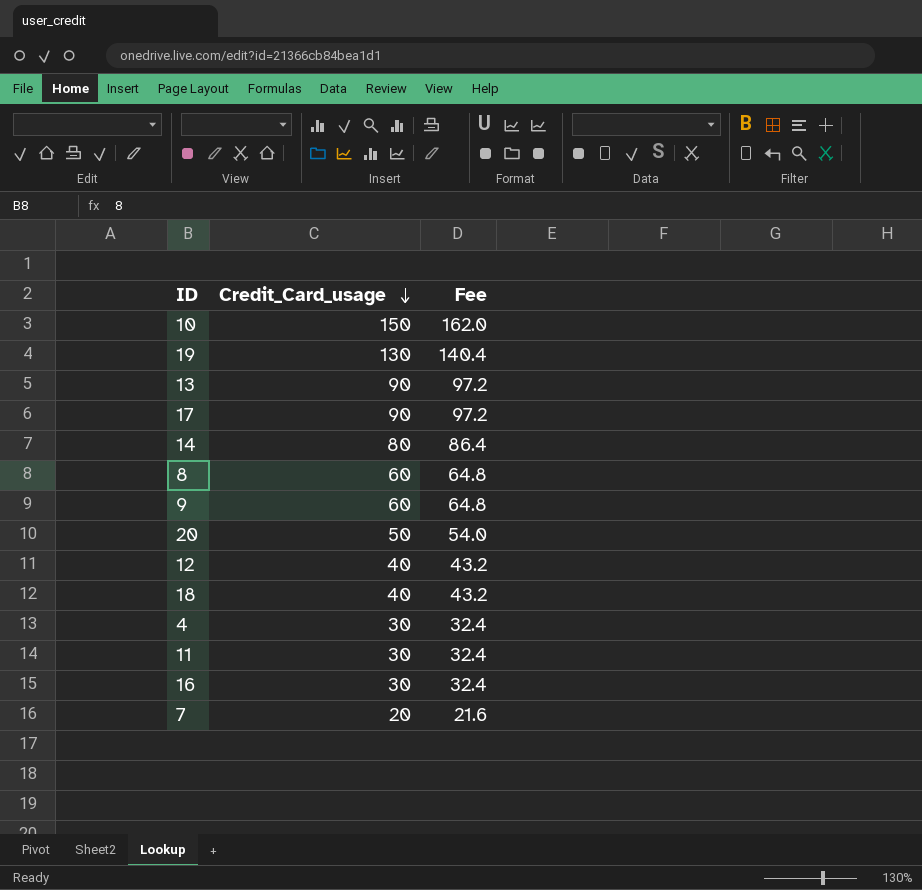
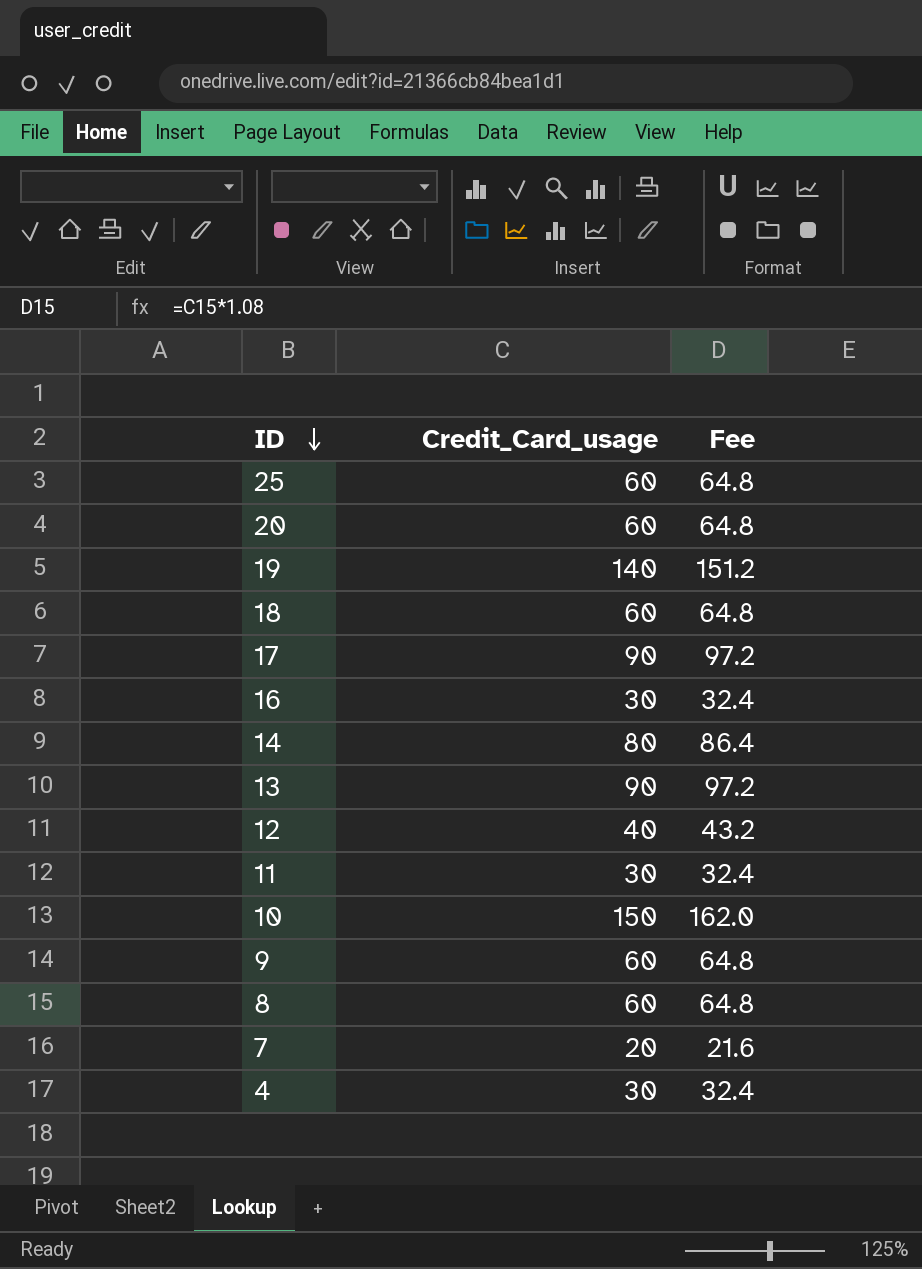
row order: Credit_Card_usage descending -> ID descending
row 25: none -> 60 | 64.8
20 | Credit_Card_usage: 50 -> 60
20 | Fee: 54.0 -> 64.8
19 | Credit_Card_usage: 130 -> 140
19 | Fee: 140.4 -> 151.2
18 | Credit_Card_usage: 40 -> 60
18 | Fee: 43.2 -> 64.8

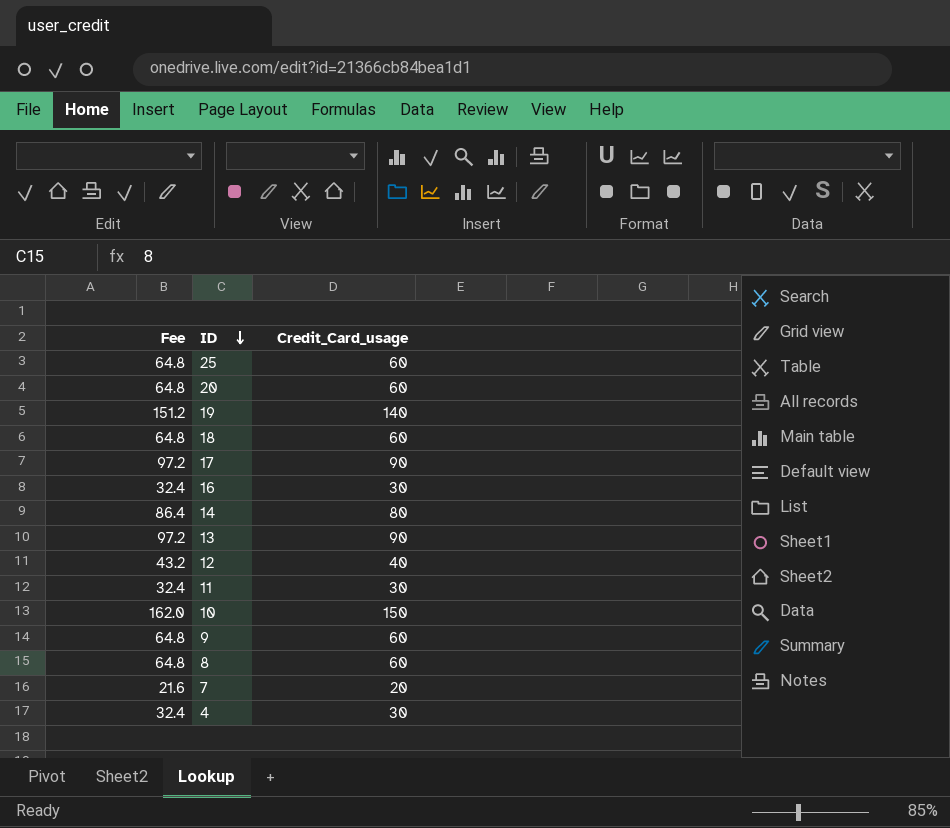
column Fee | position: 3 -> 1

